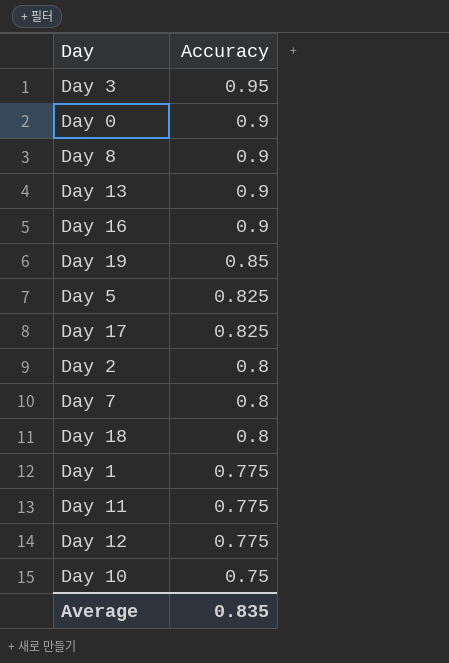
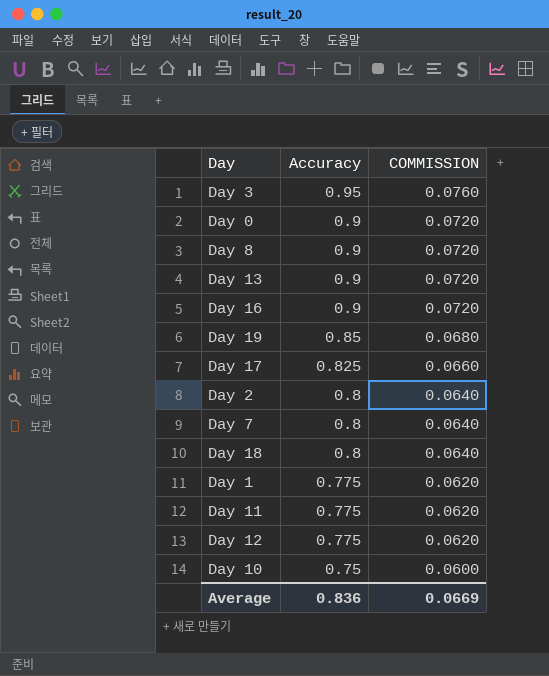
column COMMISSION | formula: none -> [Accuracy] * 0.08
row Day 5: 0.825 -> none
Average | Accuracy: 0.835 -> 0.836

